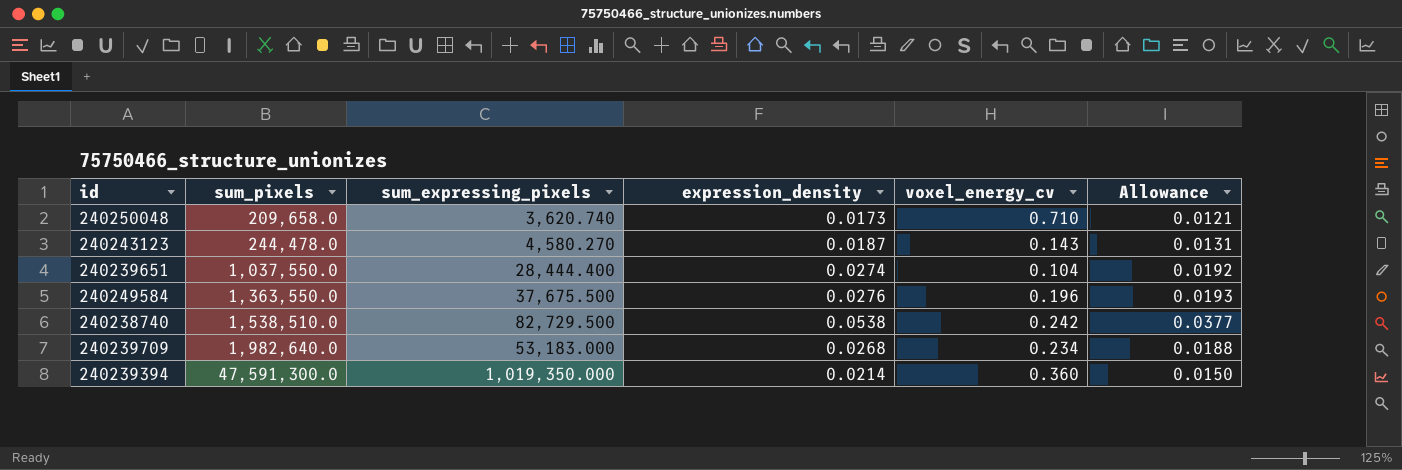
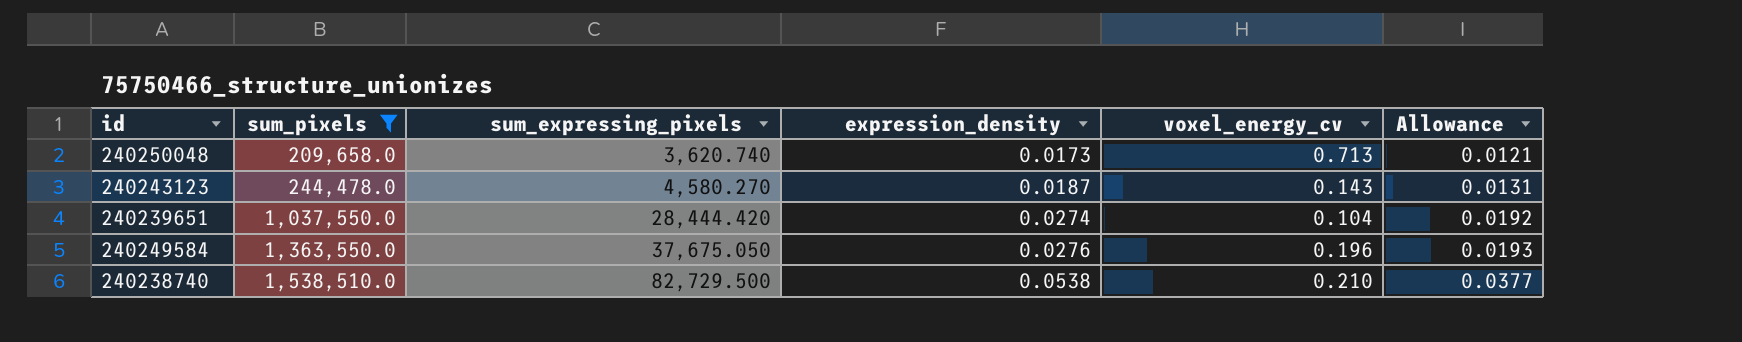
filter: none -> sum_pixels <= 1,538,510.0
240250048 | voxel_energy_cv: 0.710 -> 0.713
240239651 | sum_expressing_pixels: 28,444.400 -> 28,444.420
240249584 | sum_expressing_pixels: 37,675.500 -> 37,675.050
240238740 | voxel_energy_cv: 0.242 -> 0.210

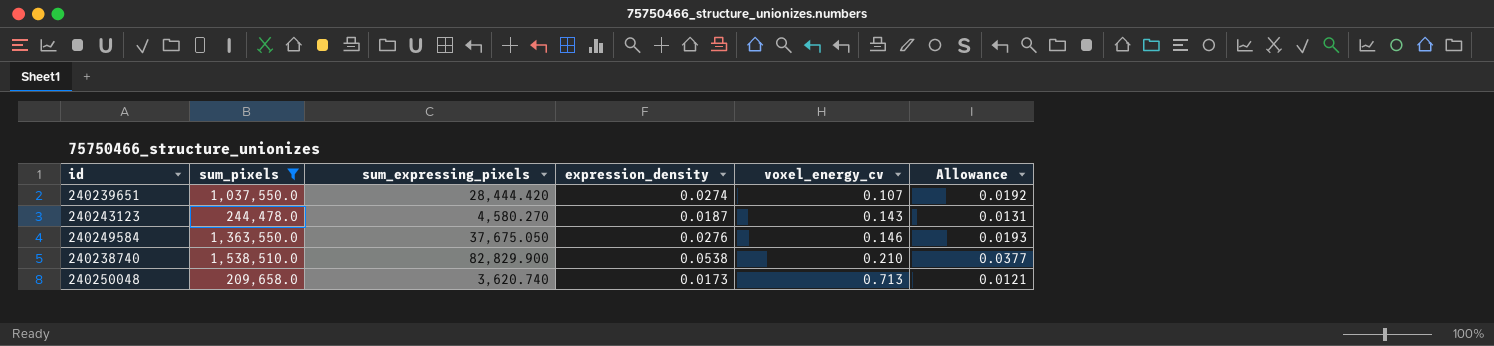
row order: sum_pixels ascending -> voxel_energy_cv ascending
240239651 | voxel_energy_cv: 0.104 -> 0.107
240249584 | voxel_energy_cv: 0.196 -> 0.146
240238740 | sum_expressing_pixels: 82,729.500 -> 82,829.900

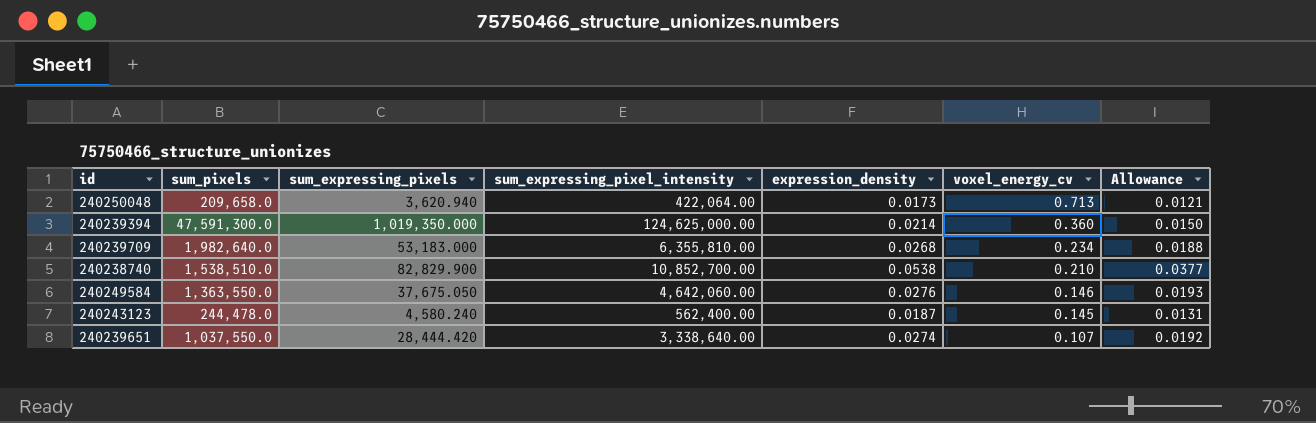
filter: sum_pixels <= 1,538,510.0 -> none
row order: voxel_energy_cv ascending -> voxel_energy_cv descending
column sum_expressing_pixel_intensity | position: none -> 4
240250048 | sum_expressing_pixels: 3,620.740 -> 3,620.940
240243123 | sum_expressing_pixels: 4,580.270 -> 4,580.240
240243123 | voxel_energy_cv: 0.143 -> 0.145

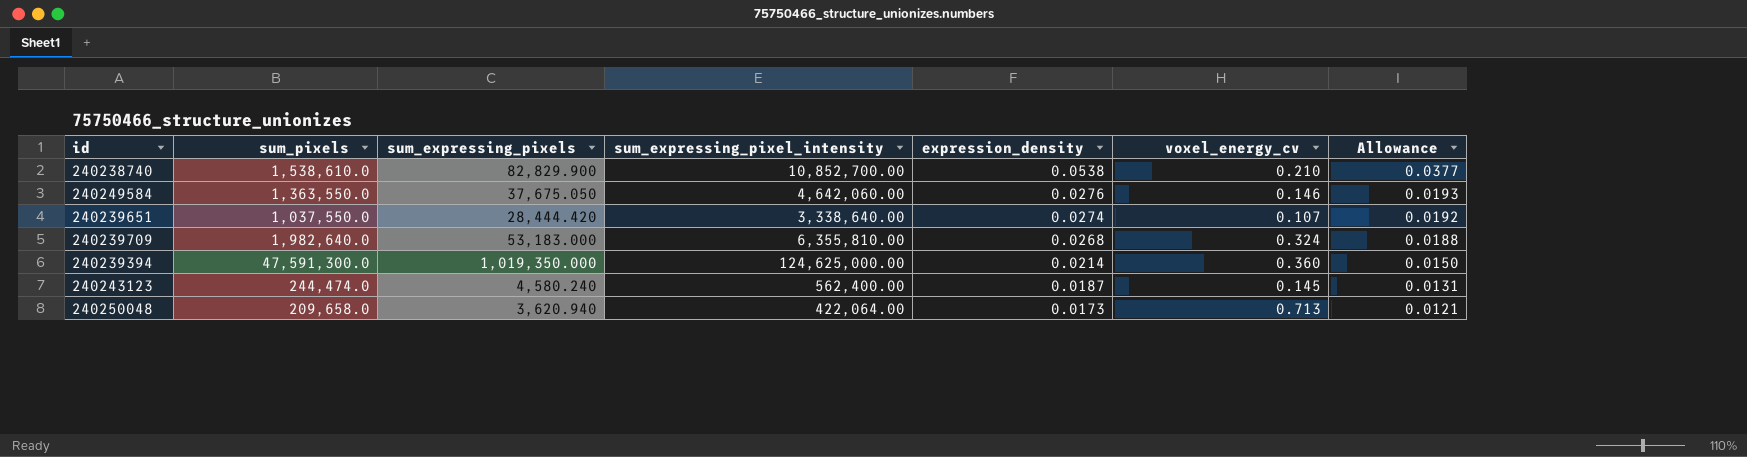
row order: voxel_energy_cv descending -> expression_density descending
240238740 | sum_pixels: 1,538,510.0 -> 1,538,610.0
240239709 | voxel_energy_cv: 0.234 -> 0.324
240243123 | sum_pixels: 244,478.0 -> 244,474.0

